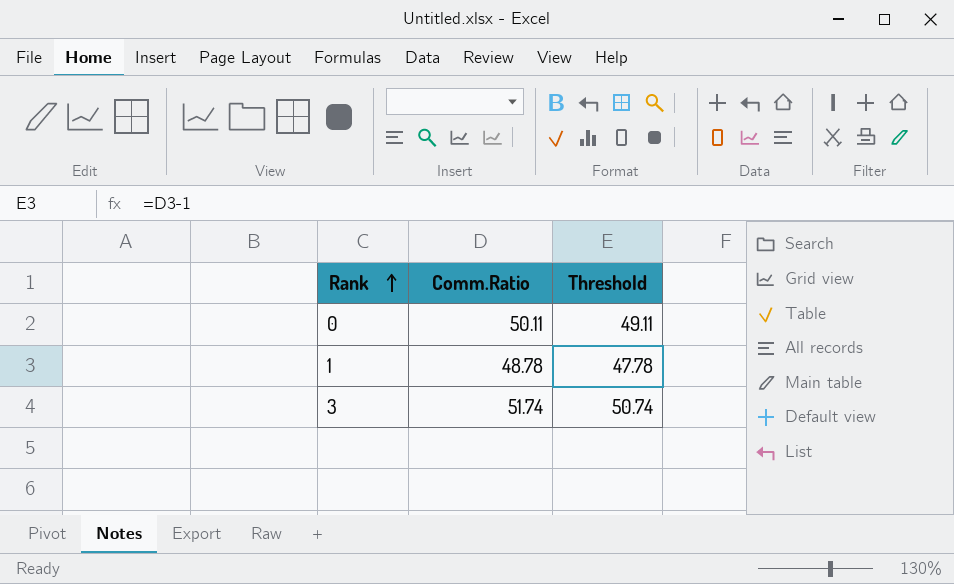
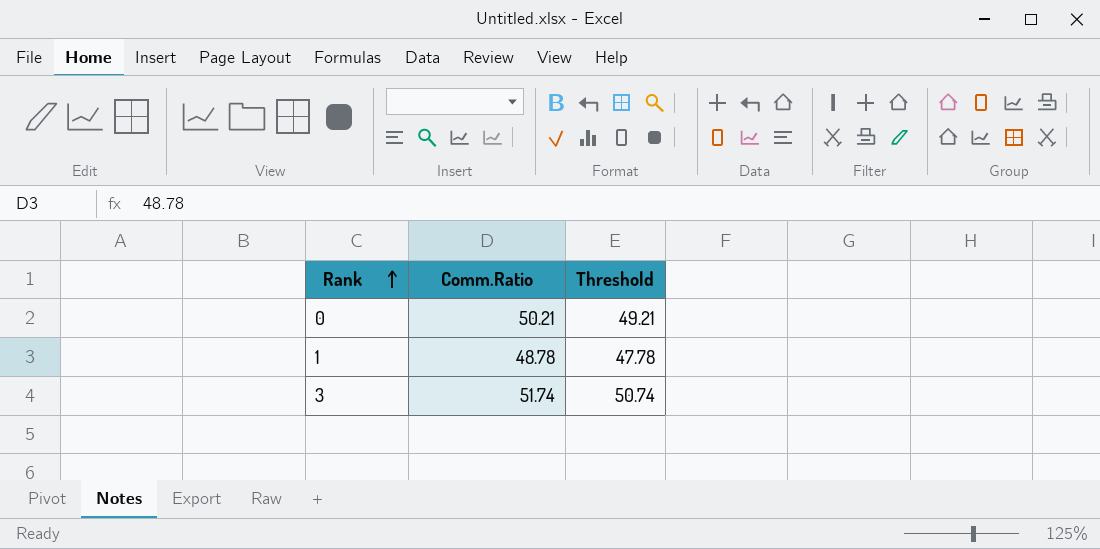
0 | Comm.Ratio: 50.11 -> 50.21
0 | Threshold: 49.11 -> 49.21

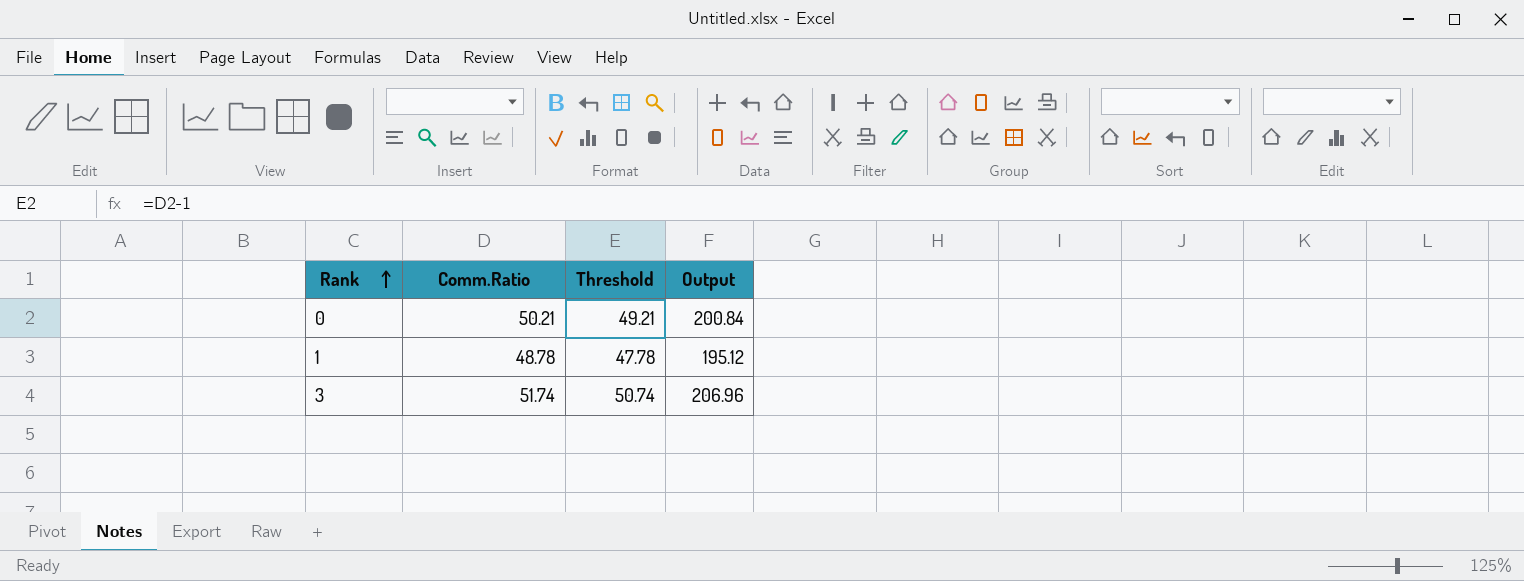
column Output | formula: none -> [Comm.Ratio] * 4

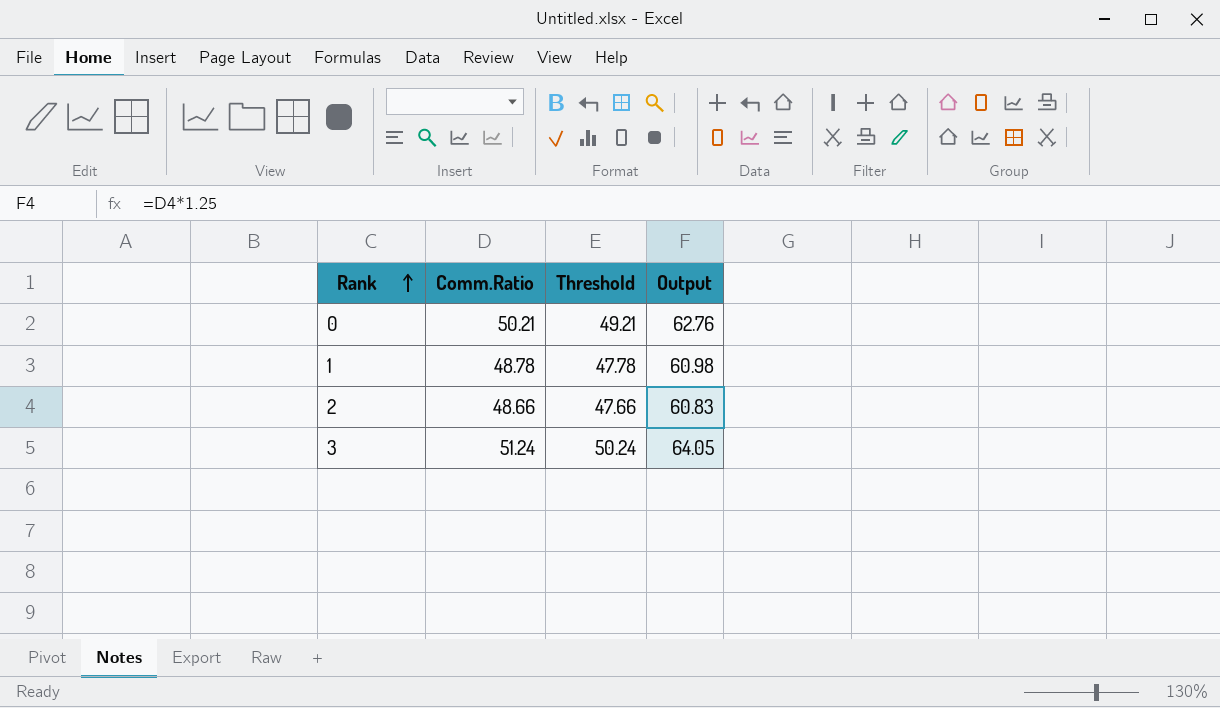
column Output | formula: [Comm.Ratio] * 4 -> [Comm.Ratio] * 1.25
row 2: none -> 48.66 | 47.66 | 60.83
3 | Comm.Ratio: 51.74 -> 51.24
3 | Threshold: 50.74 -> 50.24

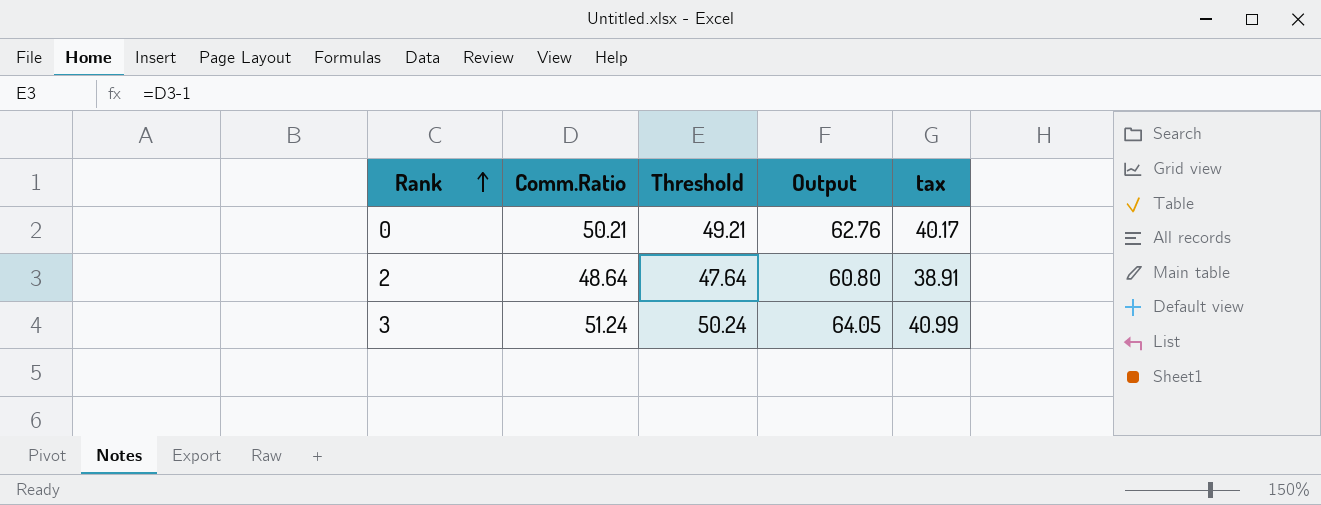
column tax | formula: none -> [Comm.Ratio] * 0.8
row 1: 48.78 | 47.78 | 60.98 -> none
2 | Comm.Ratio: 48.66 -> 48.64
2 | Threshold: 47.66 -> 47.64
2 | Output: 60.83 -> 60.80

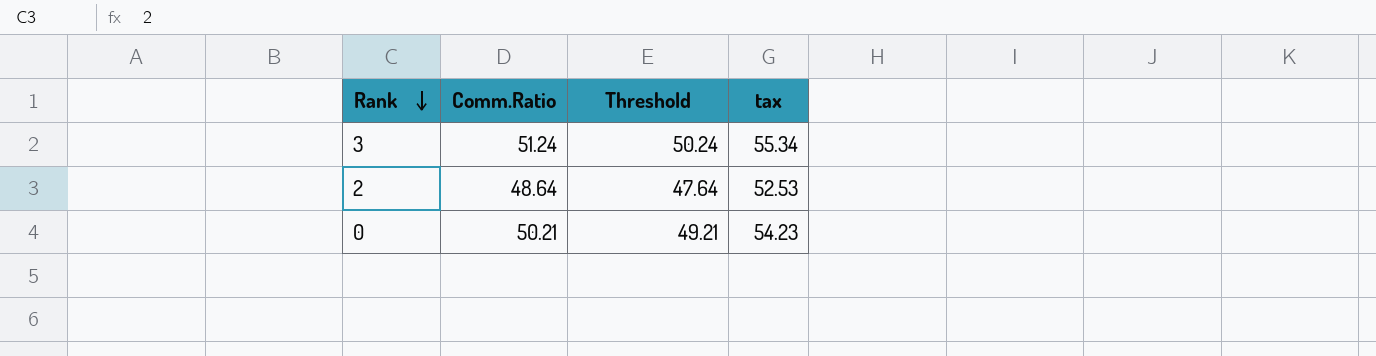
row order: Rank ascending -> Rank descending
column Output | formula: [Comm.Ratio] * 1.25 -> none
column tax | formula: [Comm.Ratio] * 0.8 -> [Comm.Ratio] * 1.08

